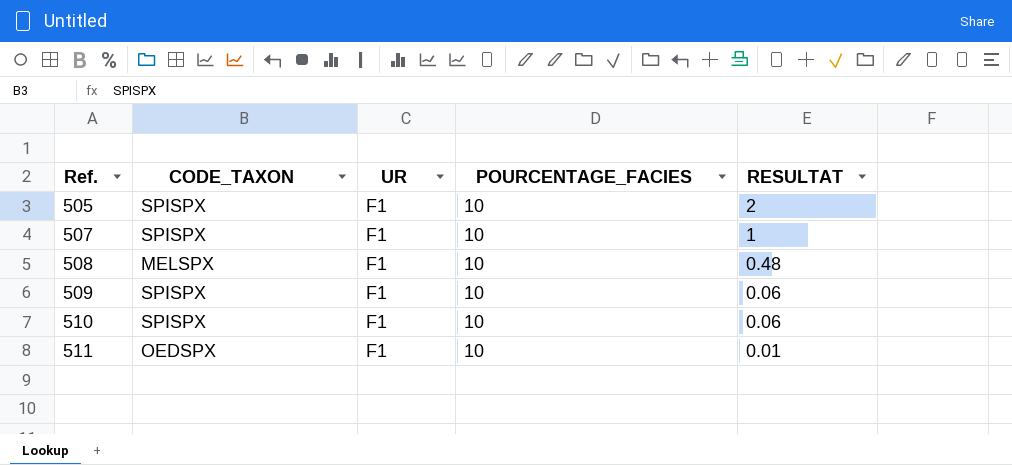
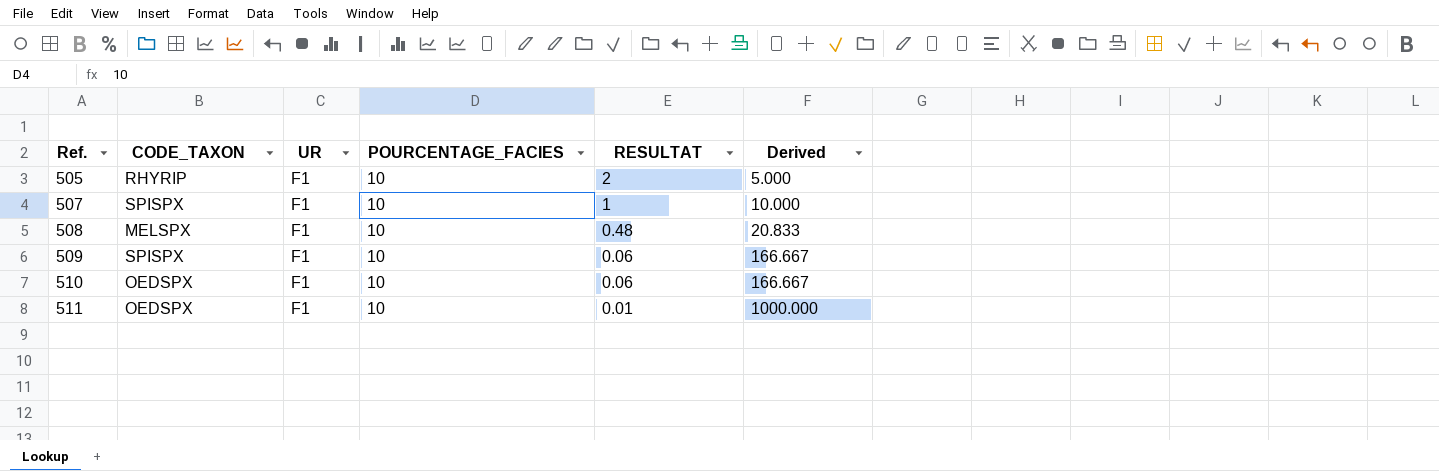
column Derived | formula: none -> [POURCENTAGE_FACIES] / [RESULTAT]
505 | CODE_TAXON: SPISPX -> RHYRIP
510 | CODE_TAXON: SPISPX -> OEDSPX

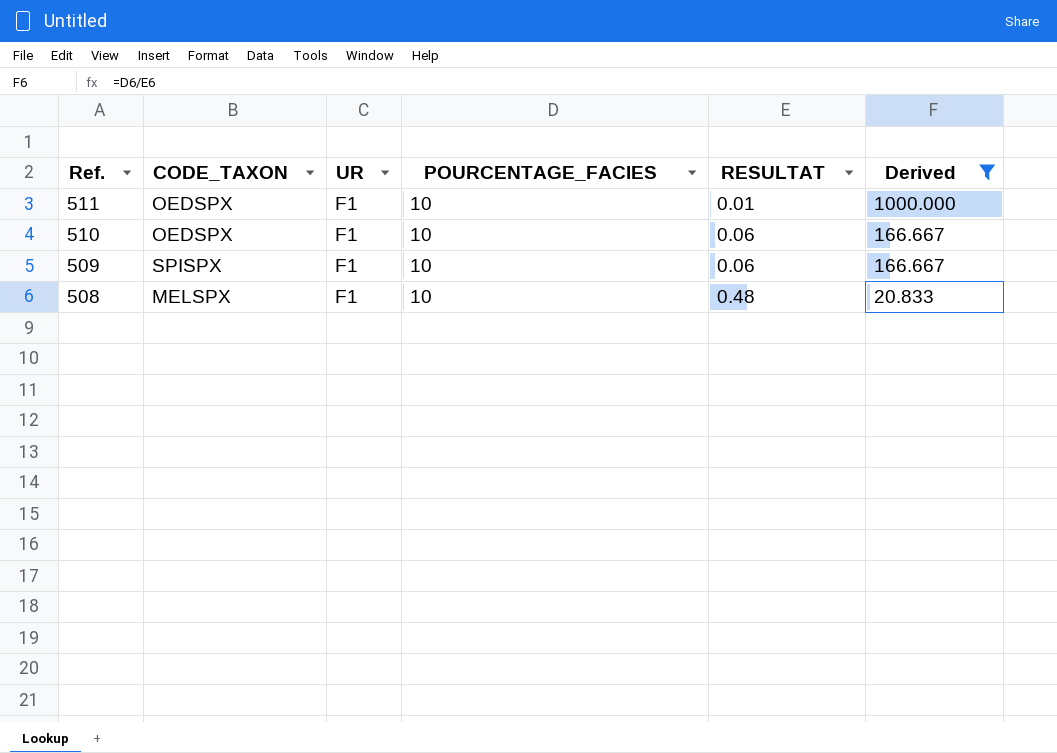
filter: none -> Derived >= 20.833
row order: Ref. ascending -> Ref. descending

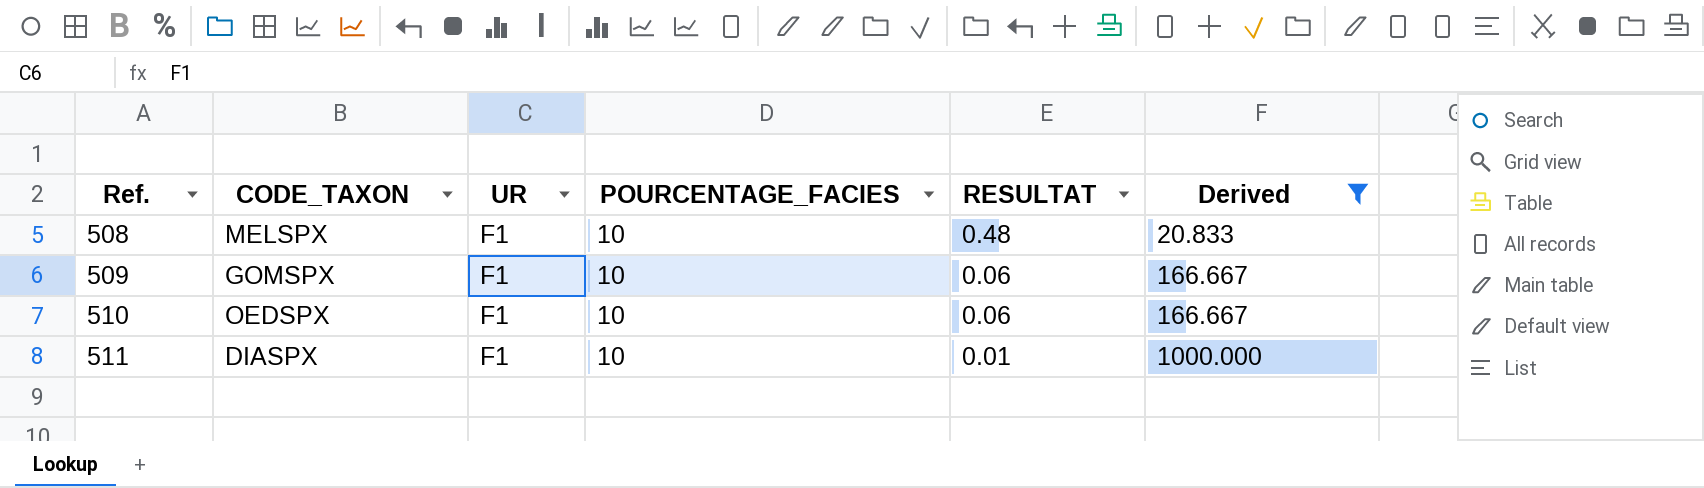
row order: Ref. descending -> Ref. ascending
509 | CODE_TAXON: SPISPX -> GOMSPX
511 | CODE_TAXON: OEDSPX -> DIASPX

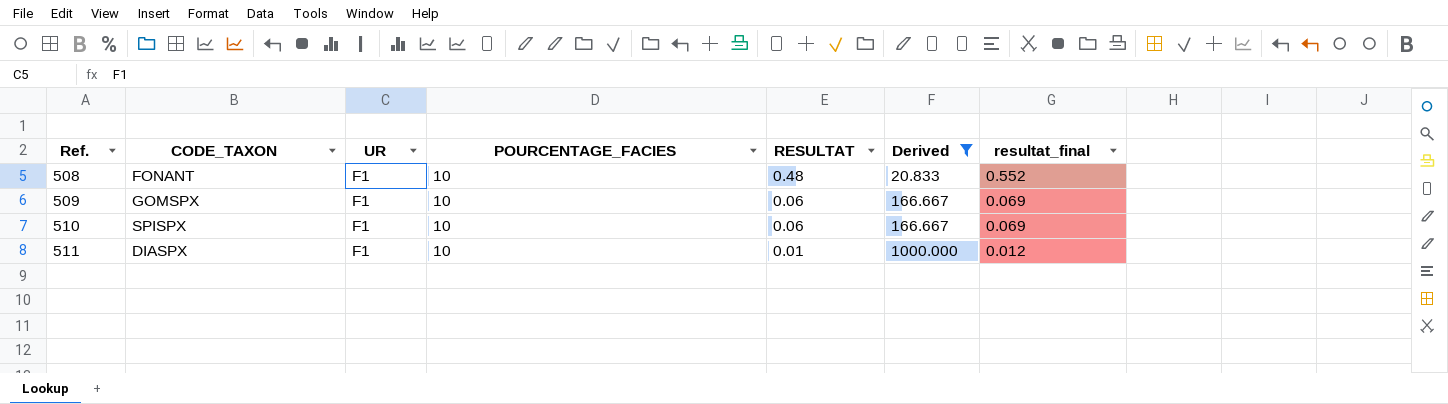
column resultat_final | formula: none -> [RESULTAT] * 1.15
508 | CODE_TAXON: MELSPX -> FONANT
510 | CODE_TAXON: OEDSPX -> SPISPX

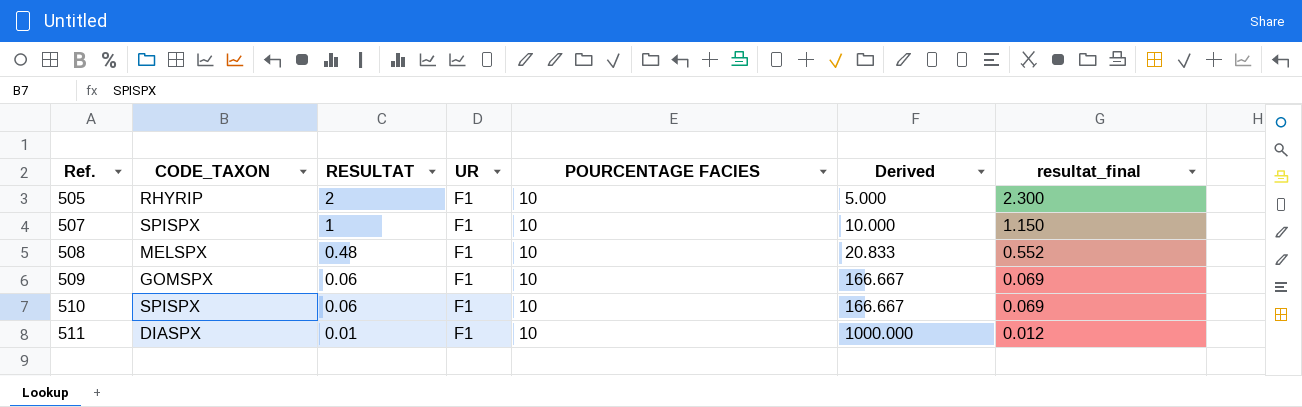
filter: Derived >= 20.833 -> none
column RESULTAT | position: 5 -> 3
column name: POURCENTAGE_FACIES -> POURCENTAGE FACIES
508 | CODE_TAXON: FONANT -> MELSPX

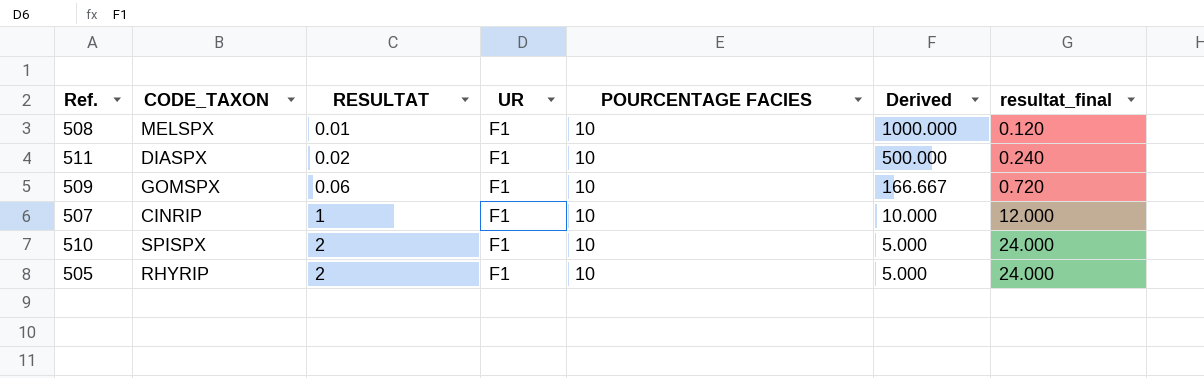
row order: Ref. ascending -> RESULTAT ascending
column resultat_final | formula: [RESULTAT] * 1.15 -> [RESULTAT] * 12
508 | RESULTAT: 0.48 -> 0.01
508 | Derived: 20.833 -> 1000.000
511 | RESULTAT: 0.01 -> 0.02
511 | Derived: 1000.000 -> 500.000
507 | CODE_TAXON: SPISPX -> CINRIP
510 | RESULTAT: 0.06 -> 2
510 | Derived: 166.667 -> 5.000

